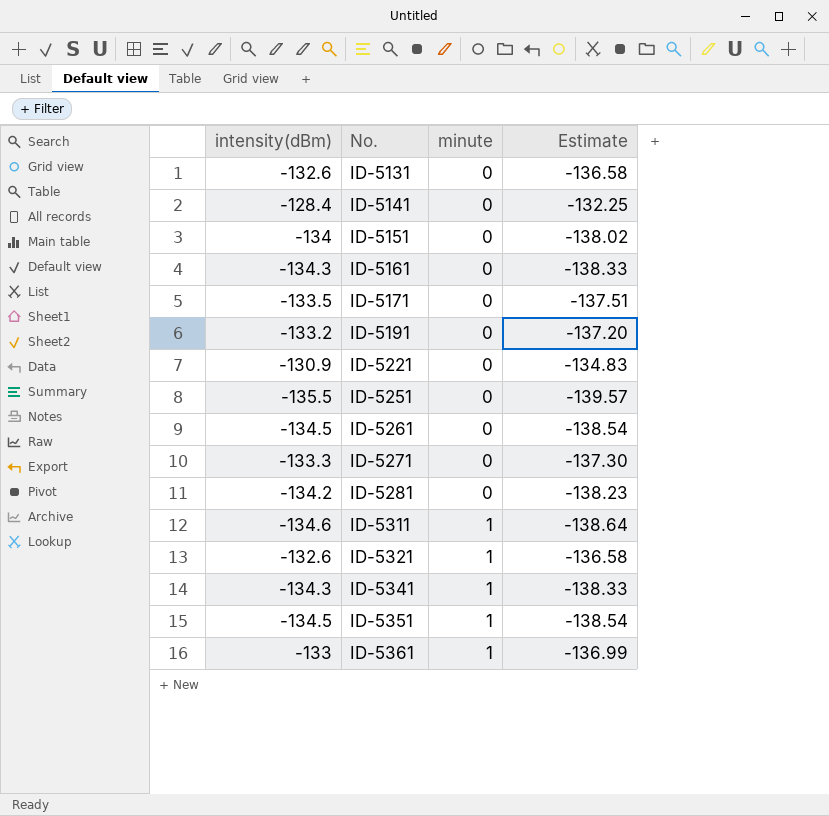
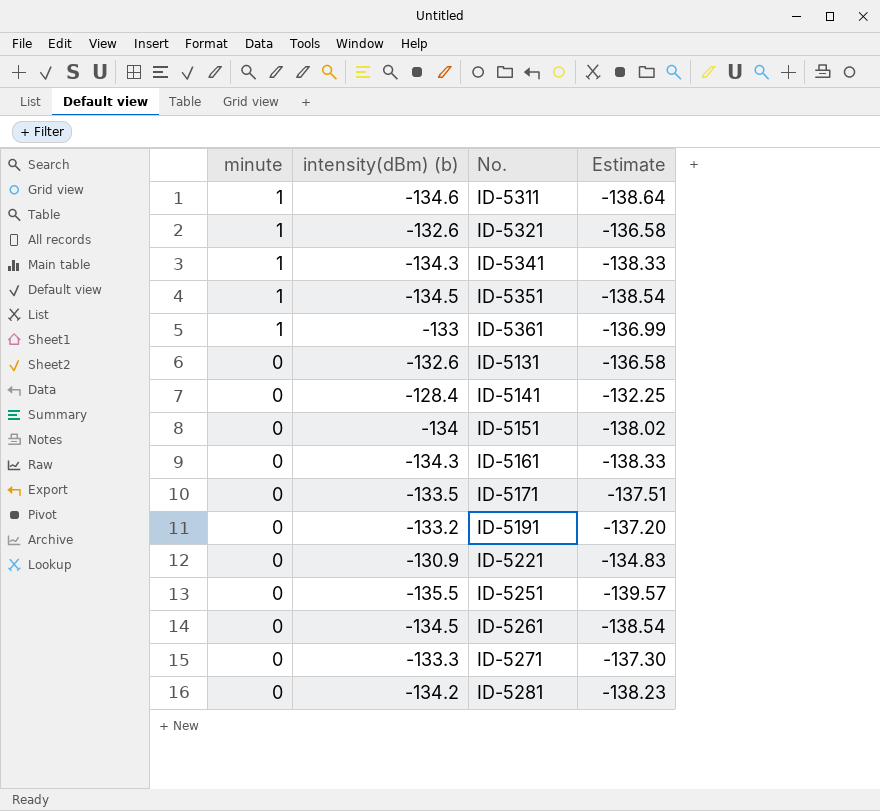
row order: No. ascending -> minute descending
column minute | position: 3 -> 1
column name: intensity(dBm) -> intensity(dBm) (b)

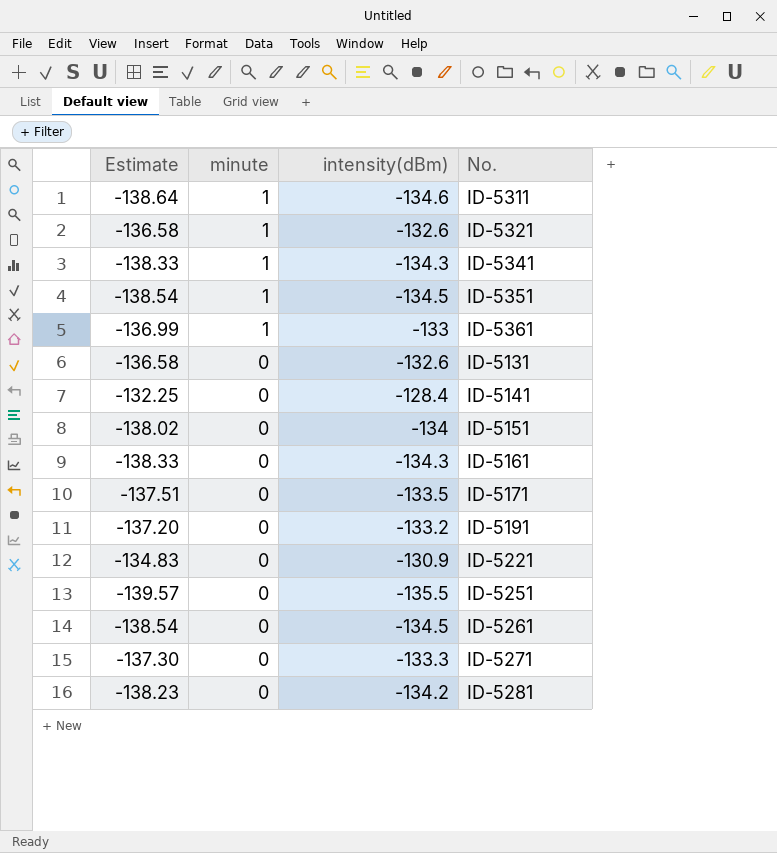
column Estimate | position: 4 -> 1
column name: intensity(dBm) (b) -> intensity(dBm)

